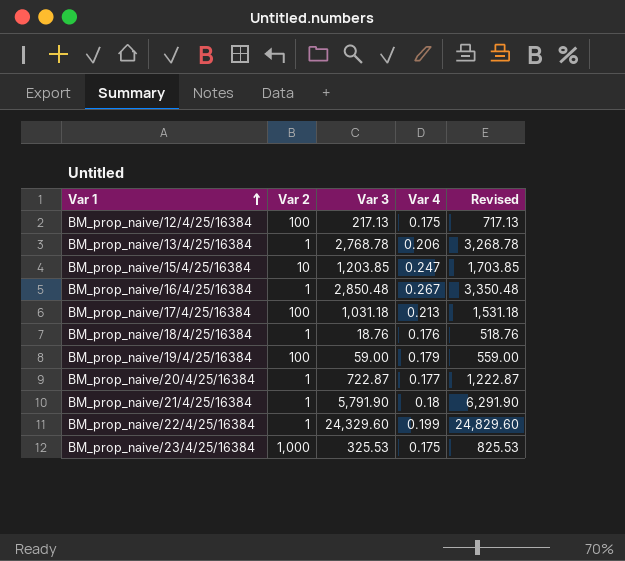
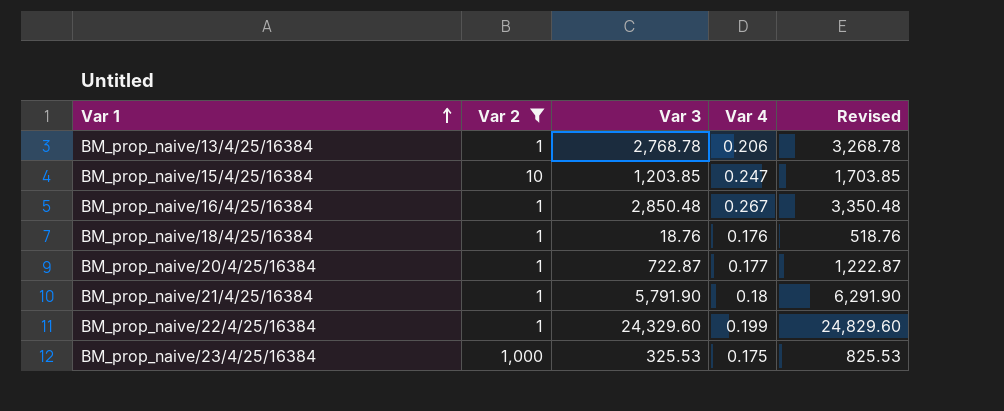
filter: none -> Var 2 != 100

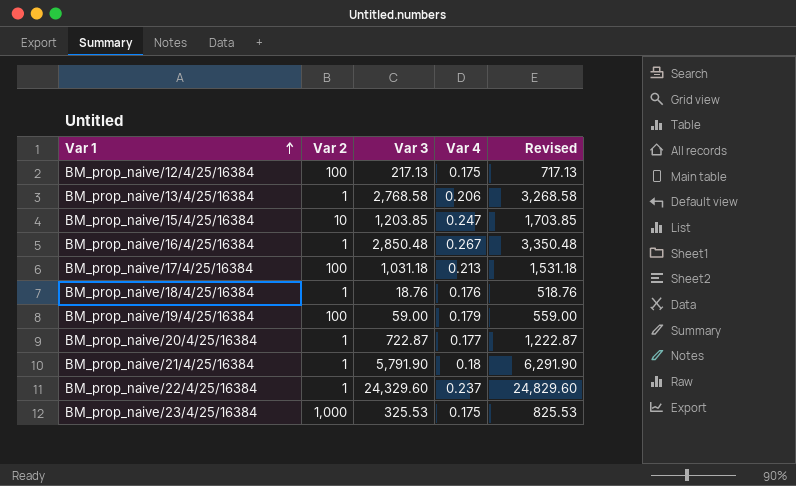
filter: Var 2 != 100 -> none
BM_prop_naive/13/4/25/16384 | Var 3: 2,768.78 -> 2,768.58
BM_prop_naive/13/4/25/16384 | Revised: 3,268.78 -> 3,268.58
BM_prop_naive/22/4/25/16384 | Var 4: 0.199 -> 0.237

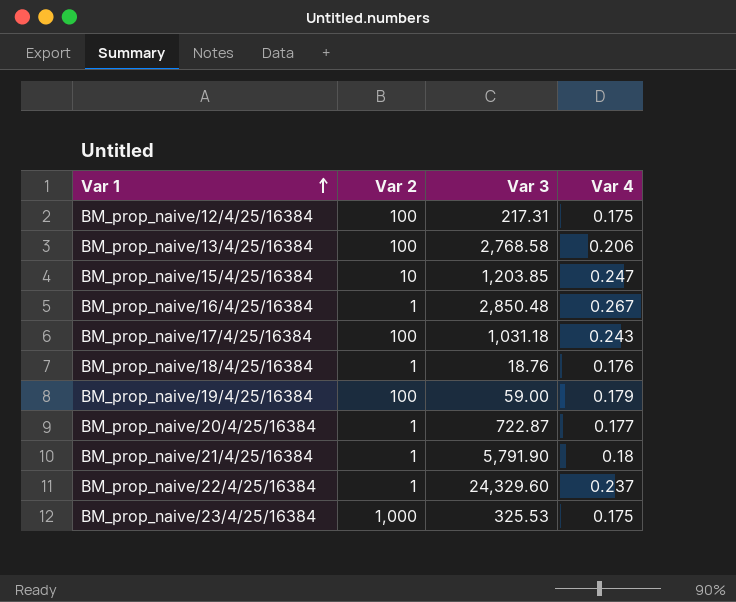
column Revised | formula: [Var 3] + 500 -> none
BM_prop_naive/12/4/25/16384 | Var 3: 217.13 -> 217.31
BM_prop_naive/13/4/25/16384 | Var 2: 1 -> 100
BM_prop_naive/17/4/25/16384 | Var 4: 0.213 -> 0.243

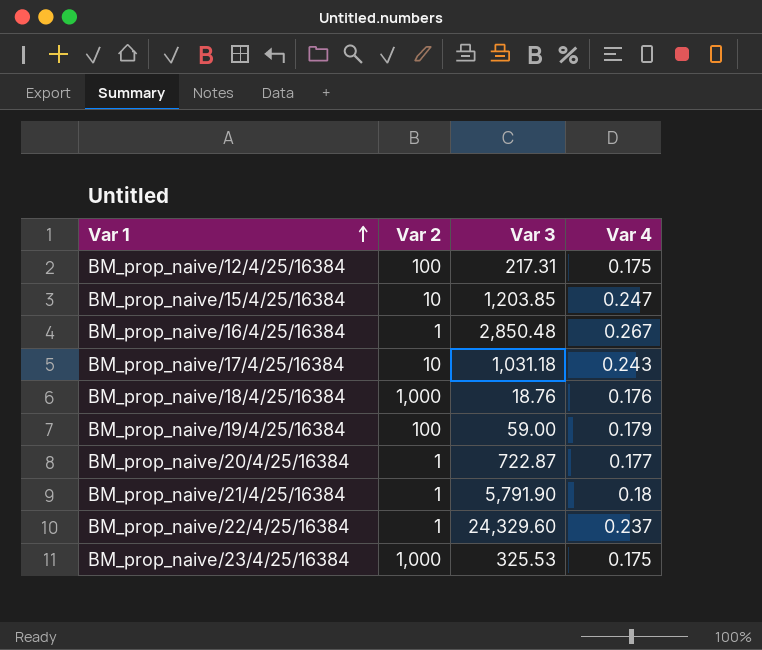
row BM_prop_naive/13/4/25/16384: 100 | 2,768.58 | 0.206 -> none
BM_prop_naive/17/4/25/16384 | Var 2: 100 -> 10
BM_prop_naive/18/4/25/16384 | Var 2: 1 -> 1,000

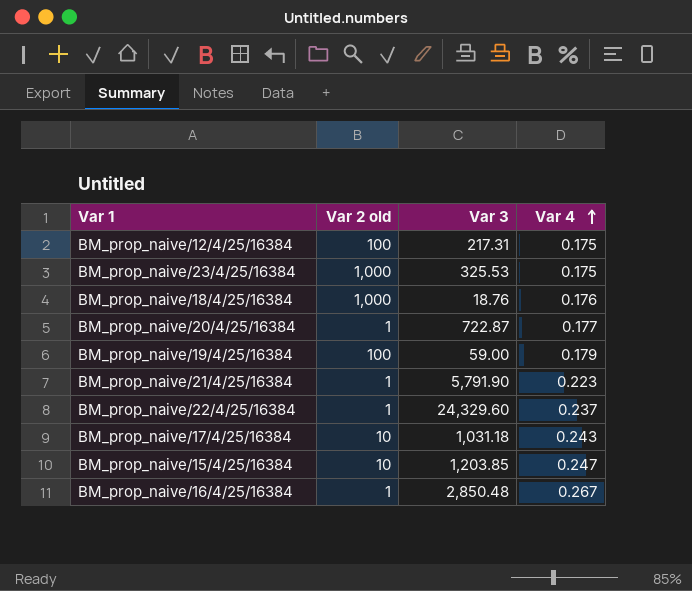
row order: Var 1 ascending -> Var 4 ascending
column name: Var 2 -> Var 2 old
BM_prop_naive/21/4/25/16384 | Var 4: 0.18 -> 0.223

